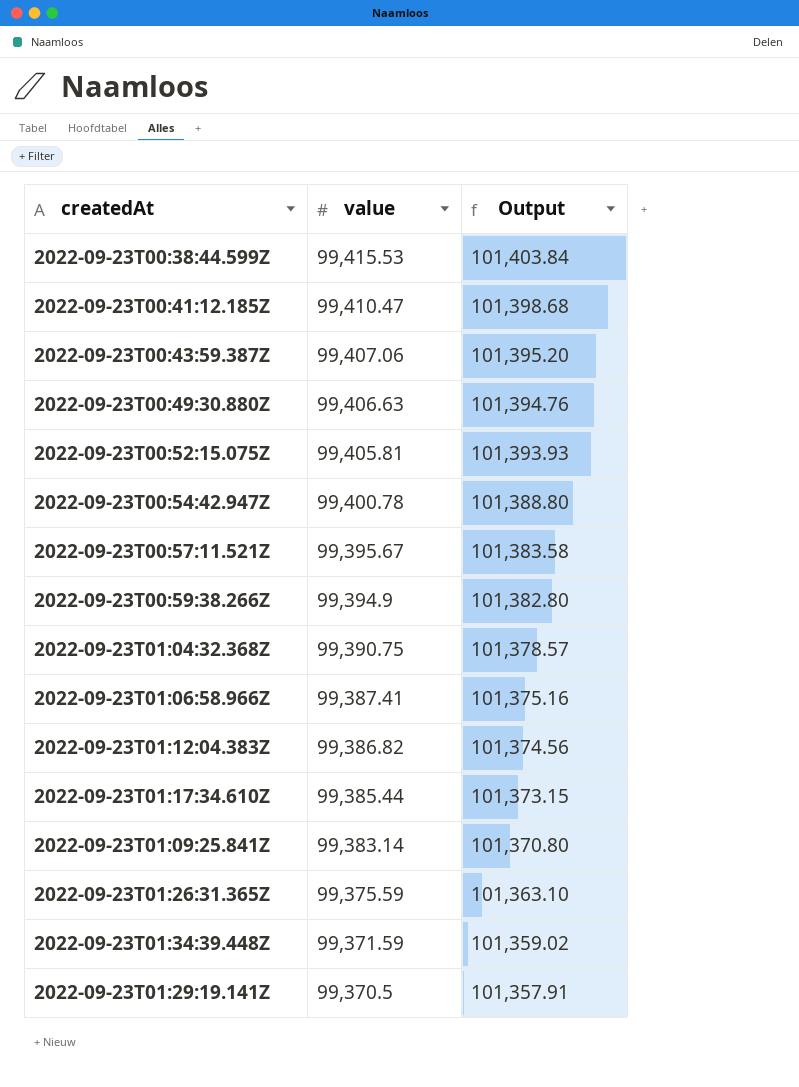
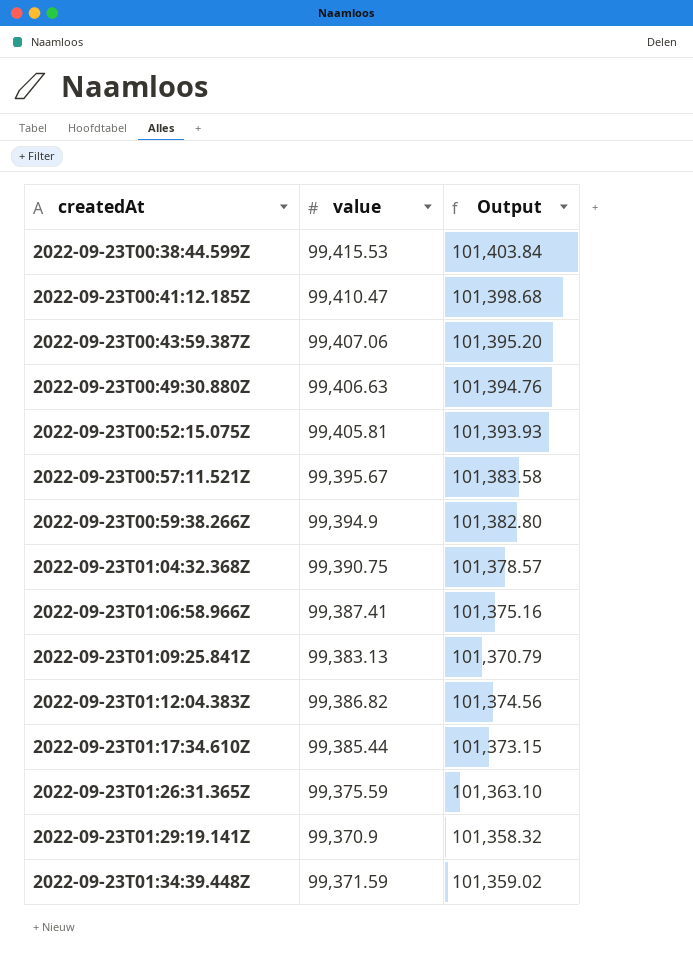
row order: value descending -> createdAt ascending
row 2022-09-23T00:54:42.947Z: 99,400.78 | 101,388.80 -> none
2022-09-23T01:09:25.841Z | value: 99,383.14 -> 99,383.13
2022-09-23T01:09:25.841Z | Output: 101,370.80 -> 101,370.79
2022-09-23T01:29:19.141Z | value: 99,370.5 -> 99,370.9
2022-09-23T01:29:19.141Z | Output: 101,357.91 -> 101,358.32

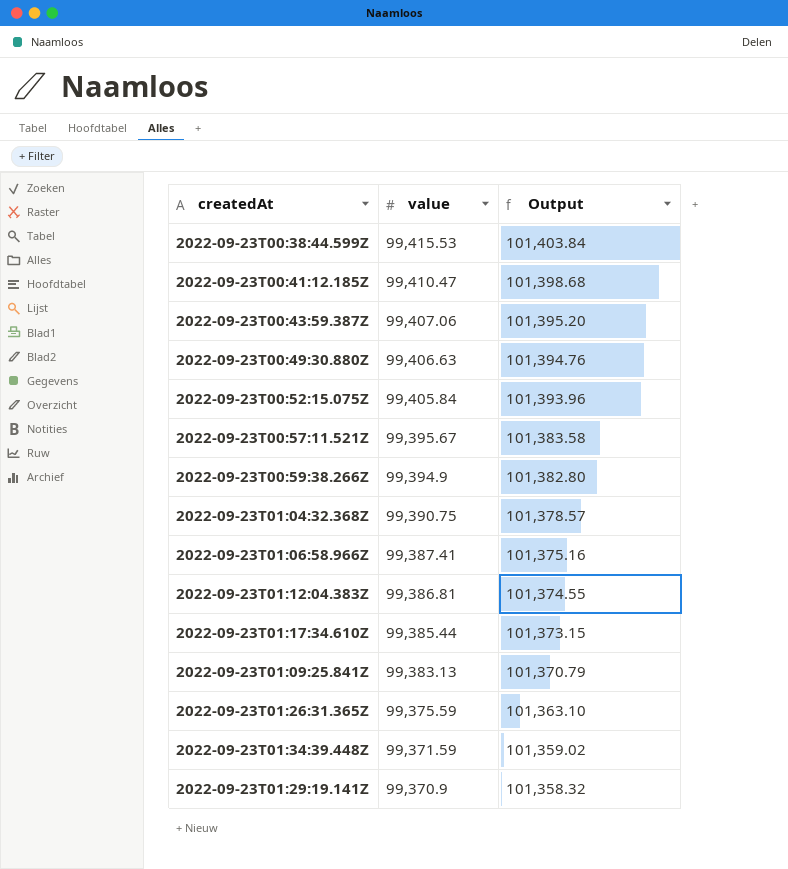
row order: createdAt ascending -> value descending
2022-09-23T00:52:15.075Z | value: 99,405.81 -> 99,405.84
2022-09-23T00:52:15.075Z | Output: 101,393.93 -> 101,393.96
2022-09-23T01:12:04.383Z | value: 99,386.82 -> 99,386.81
2022-09-23T01:12:04.383Z | Output: 101,374.56 -> 101,374.55

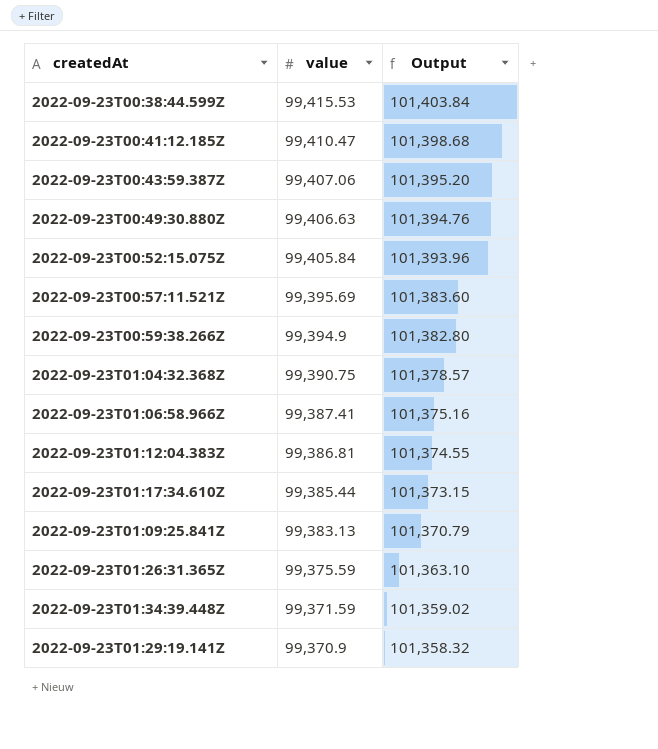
2022-09-23T00:57:11.521Z | value: 99,395.67 -> 99,395.69
2022-09-23T00:57:11.521Z | Output: 101,383.58 -> 101,383.60

